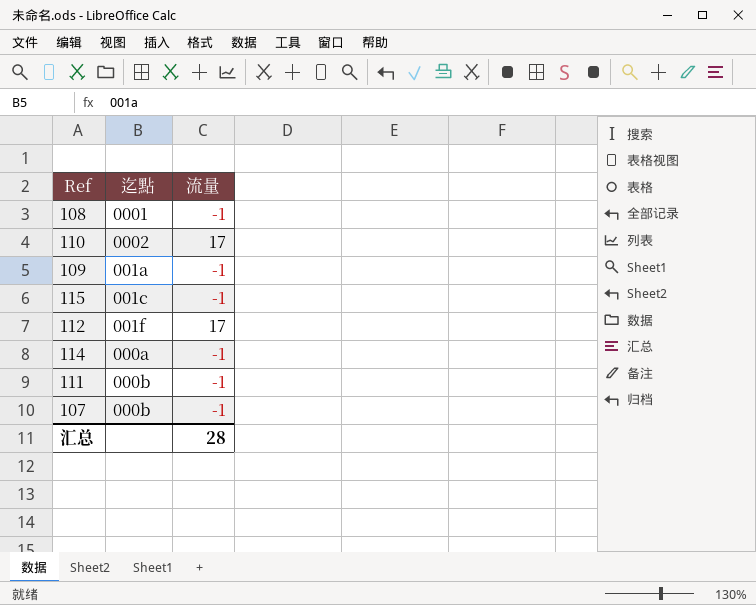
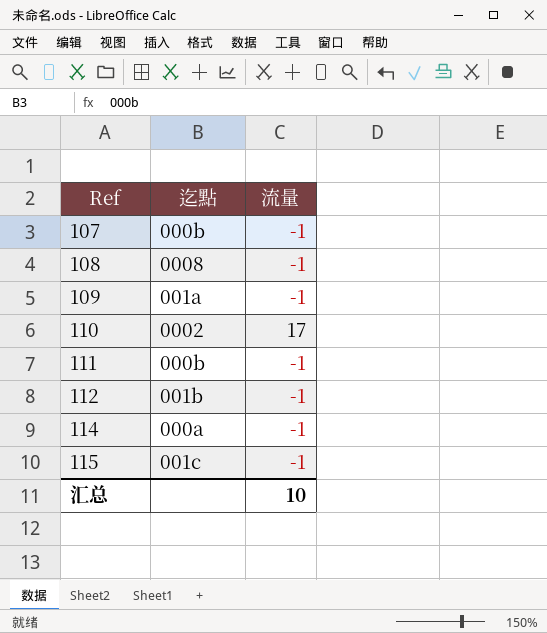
row order: none -> Ref ascending
108 | 迄點: 0001 -> 0008
112 | 迄點: 001f -> 001b
112 | 流量: 17 -> -1
汇总 | 流量: 28 -> 10

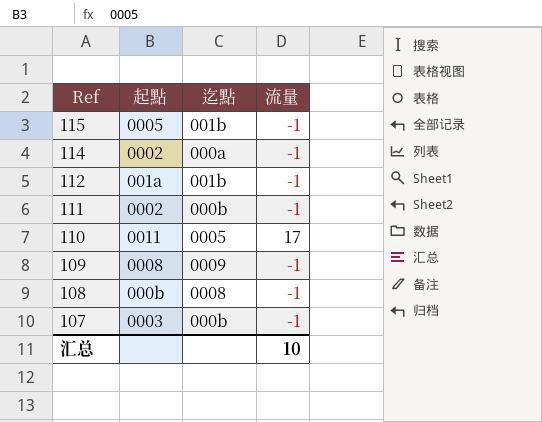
row order: Ref ascending -> Ref descending
column 起點 | position: none -> 2
115 | 迄點: 001c -> 001b
110 | 迄點: 0002 -> 0005
109 | 迄點: 001a -> 0009

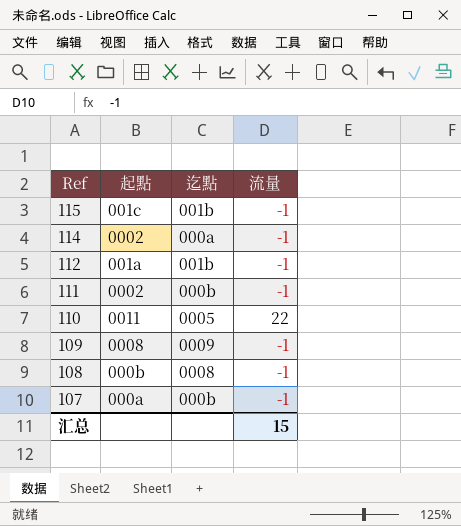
115 | 起點: 0005 -> 001c
110 | 流量: 17 -> 22
107 | 起點: 0003 -> 000a
汇总 | 流量: 10 -> 15

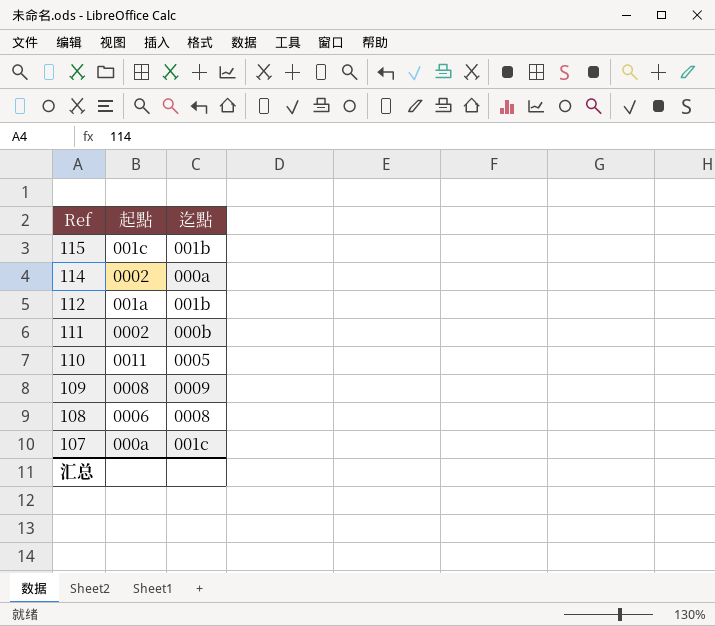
column 流量 | position: 4 -> none
108 | 起點: 000b -> 0006
107 | 迄點: 000b -> 001c

